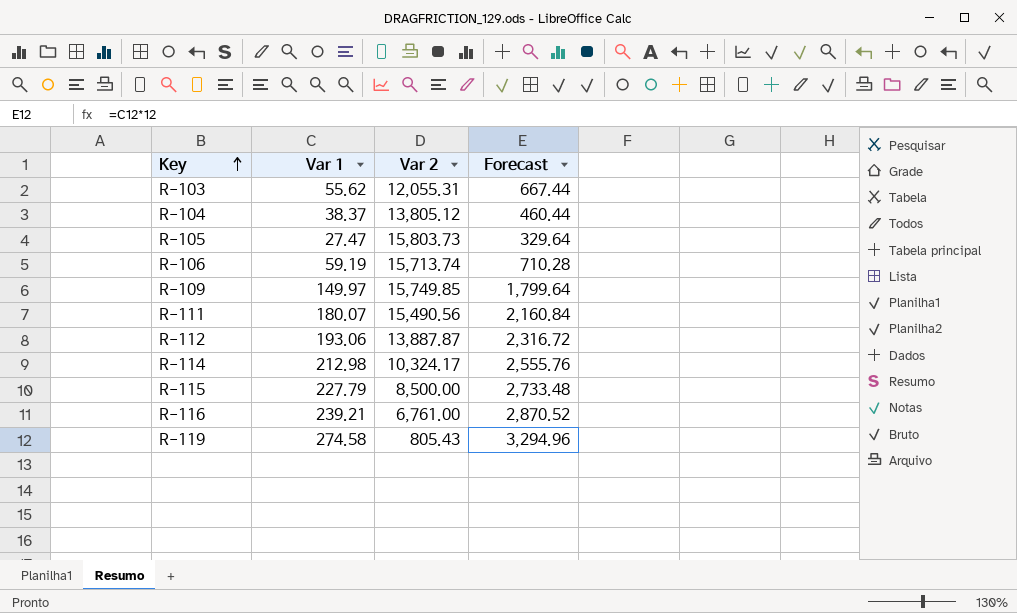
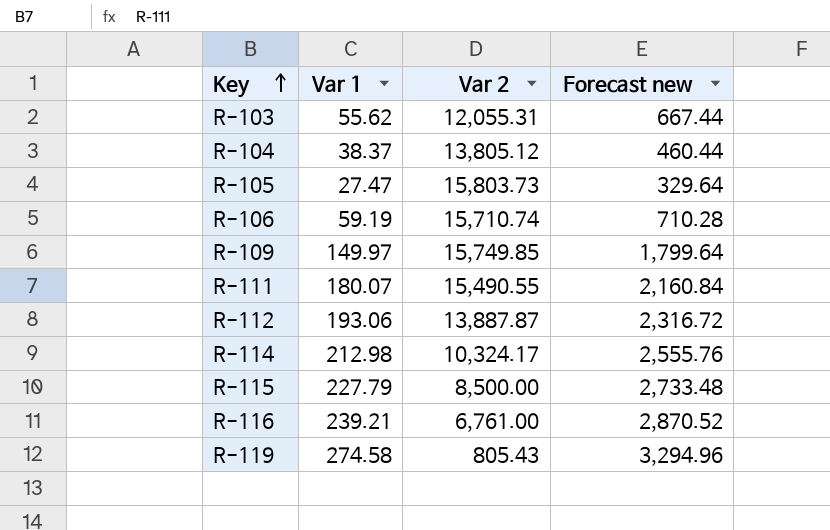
column name: Forecast -> Forecast new
R-106 | Var 2: 15,713.74 -> 15,710.74
R-111 | Var 2: 15,490.56 -> 15,490.55

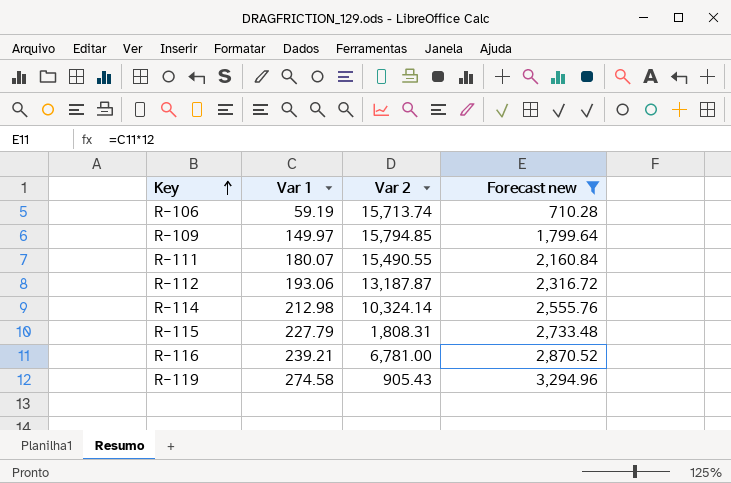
filter: none -> Forecast new >= 710.28
R-106 | Var 2: 15,710.74 -> 15,713.74
R-109 | Var 2: 15,749.85 -> 15,794.85
R-112 | Var 2: 13,887.87 -> 13,187.87
R-114 | Var 2: 10,324.17 -> 10,324.14
R-115 | Var 2: 8,500.00 -> 1,808.31
R-116 | Var 2: 6,761.00 -> 6,781.00
R-119 | Var 2: 805.43 -> 905.43

